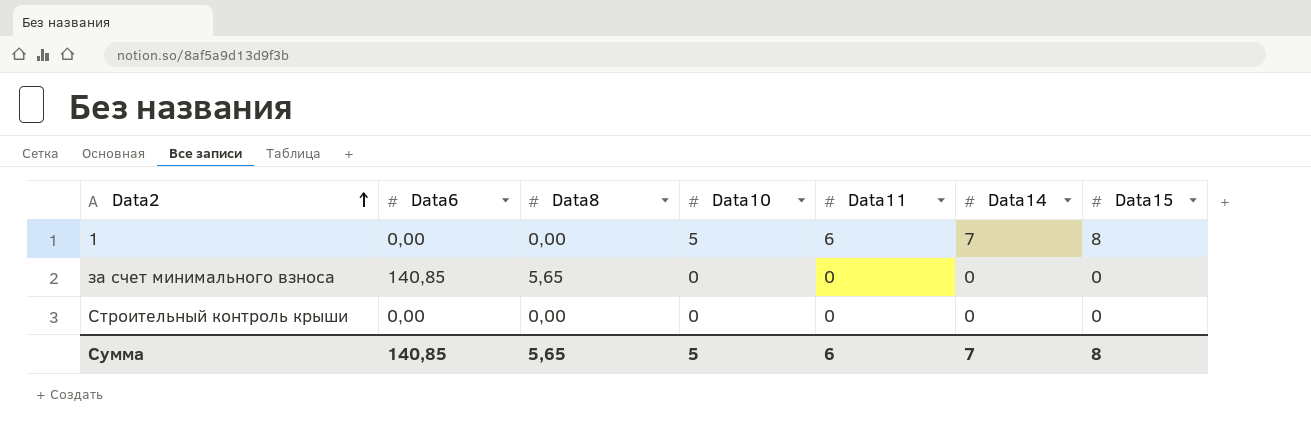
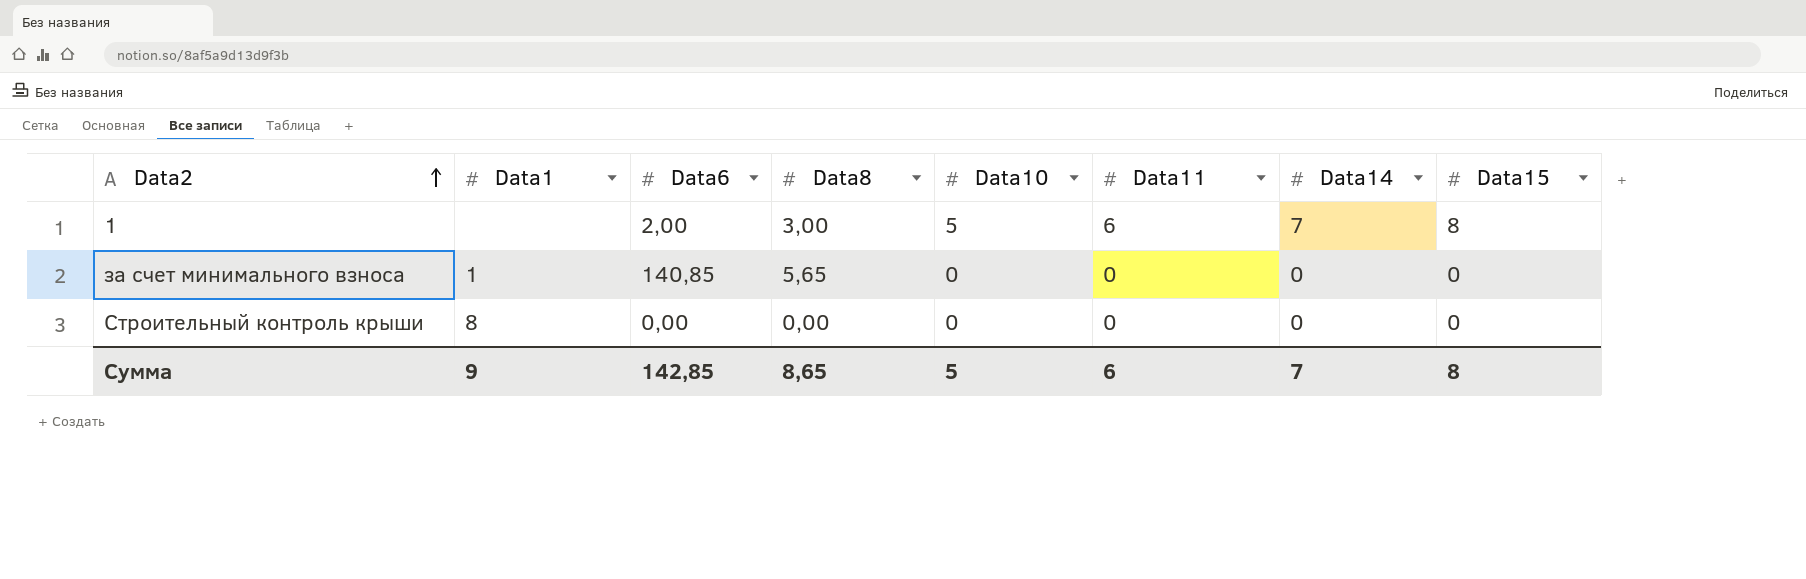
column Data1 | position: none -> 2
1 | Data6: 0,00 -> 2,00
1 | Data8: 0,00 -> 3,00
Сумма | Data6: 140,85 -> 142,85
Сумма | Data8: 5,65 -> 8,65

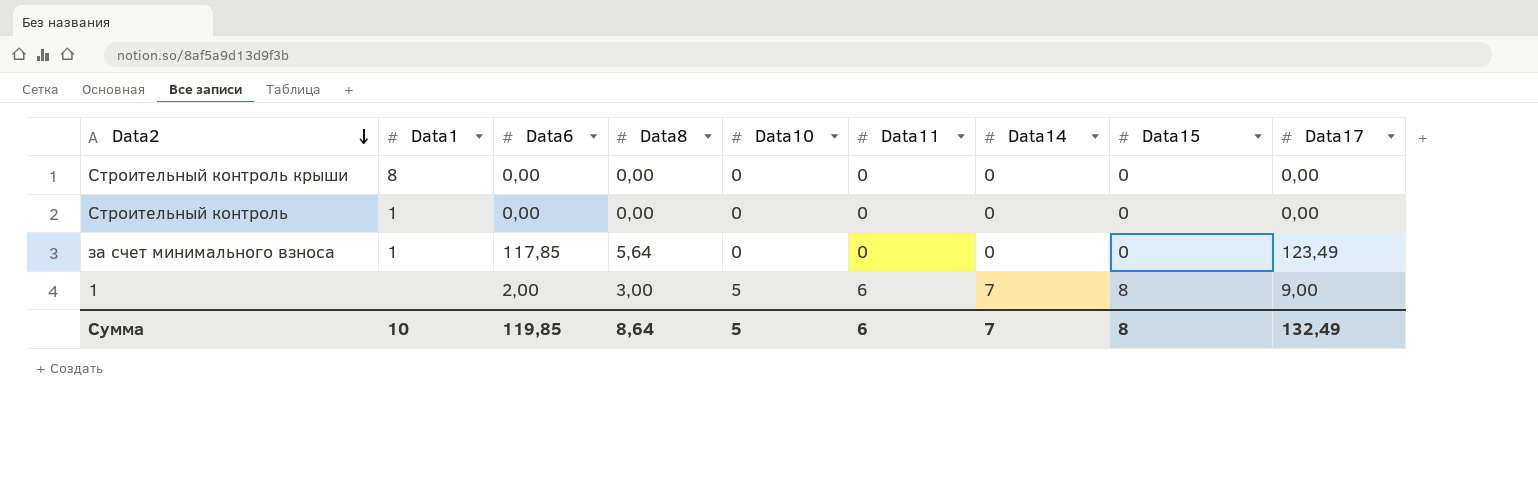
row order: Data2 ascending -> Data2 descending
column Data17 | position: none -> 9
row Строительный контроль: none -> 1 | 0,00 | 0,00 | 0 | 0 | 0 | 0 | 0,00
за счет минимального взноса | Data6: 140,85 -> 117,85
за счет минимального взноса | Data8: 5,65 -> 5,64
Сумма | Data1: 9 -> 10
Сумма | Data6: 142,85 -> 119,85
Сумма | Data8: 8,65 -> 8,64

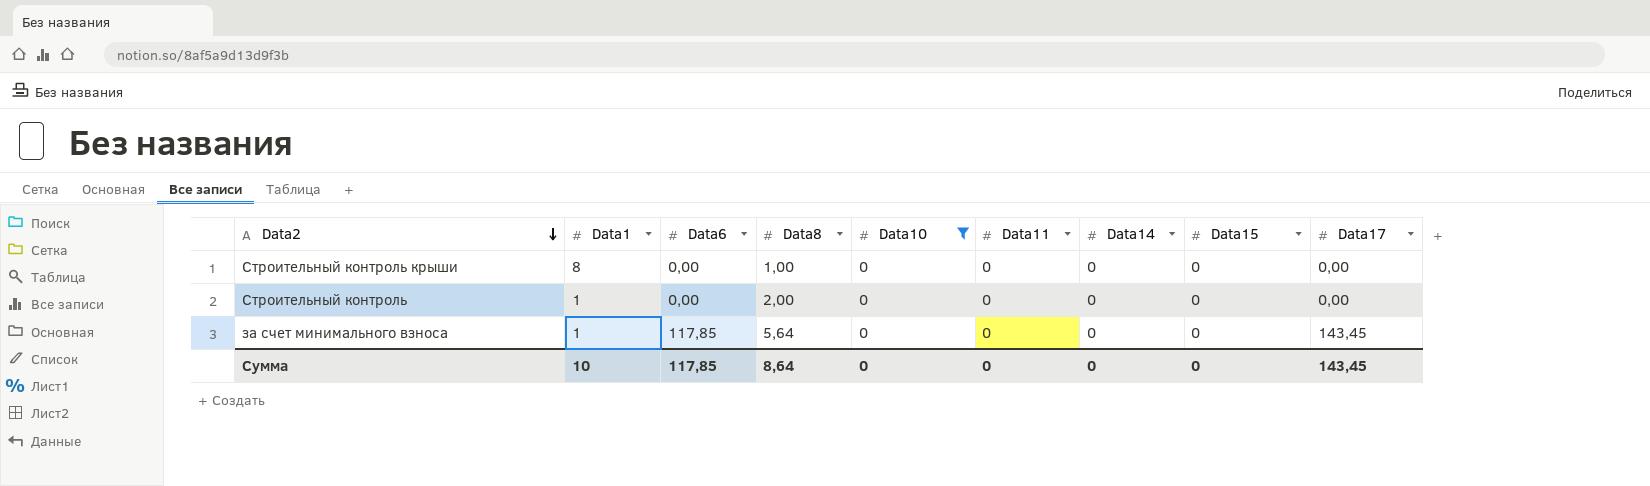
filter: none -> Data10 = 0
Строительный контроль крыши | Data8: 0,00 -> 1,00
Строительный контроль | Data8: 0,00 -> 2,00
за счет минимального взноса | Data17: 123,49 -> 143,45
Сумма | Data6: 119,85 -> 117,85
Сумма | Data10: 5 -> 0
Сумма | Data11: 6 -> 0
Сумма | Data14: 7 -> 0
Сумма | Data15: 8 -> 0
Сумма | Data17: 132,49 -> 143,45

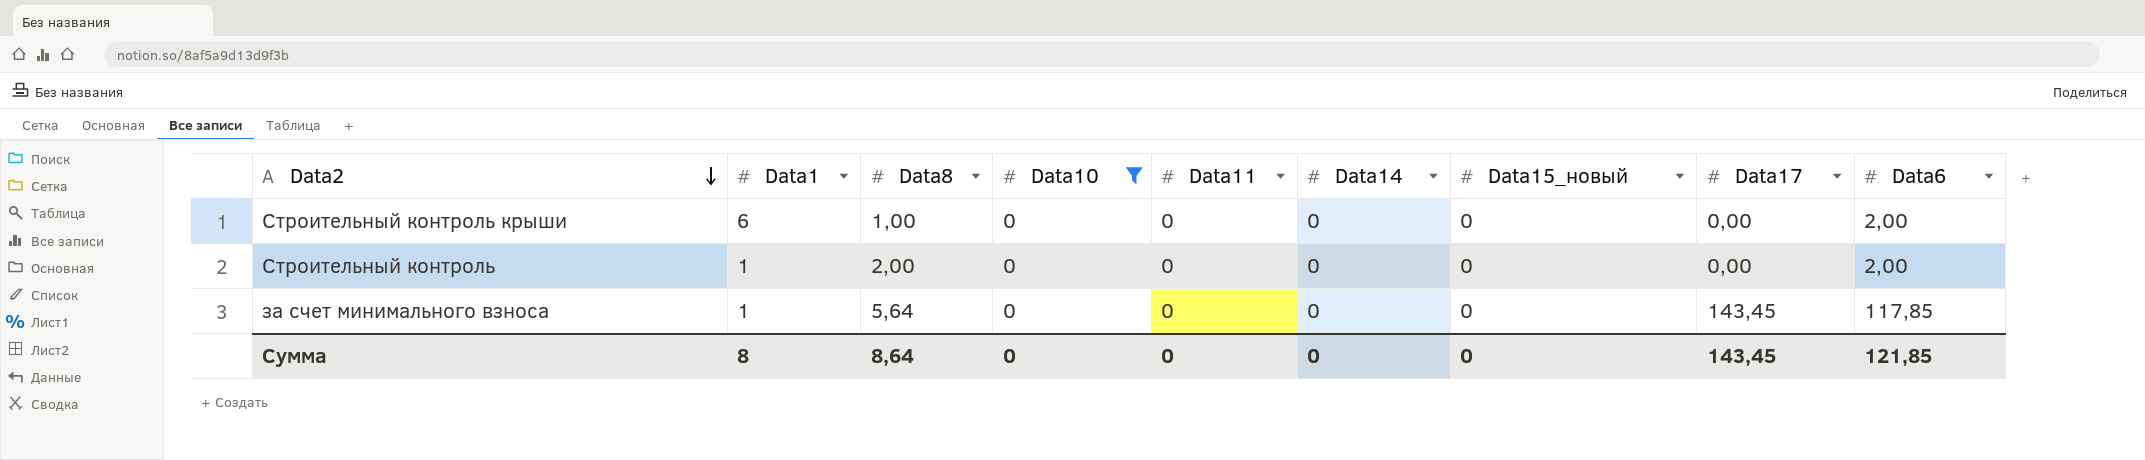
column name: Data15 -> Data15_новый
column Data6 | position: 3 -> 9
Строительный контроль крыши | Data1: 8 -> 6
Строительный контроль крыши | Data6: 0,00 -> 2,00
Строительный контроль | Data6: 0,00 -> 2,00
Сумма | Data1: 10 -> 8
Сумма | Data6: 117,85 -> 121,85

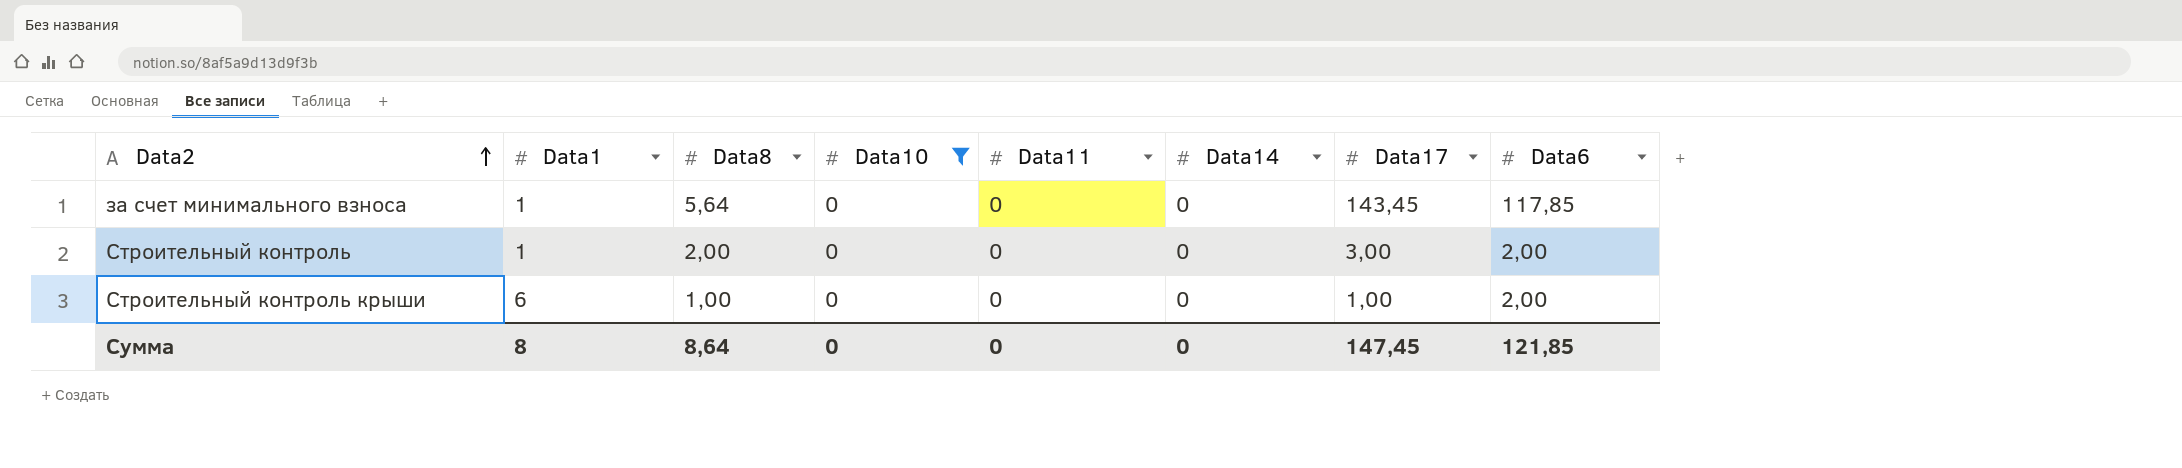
row order: Data2 descending -> Data2 ascending
column Data15_новый | position: 7 -> none
Строительный контроль | Data17: 0,00 -> 3,00
Строительный контроль крыши | Data17: 0,00 -> 1,00
Сумма | Data17: 143,45 -> 147,45

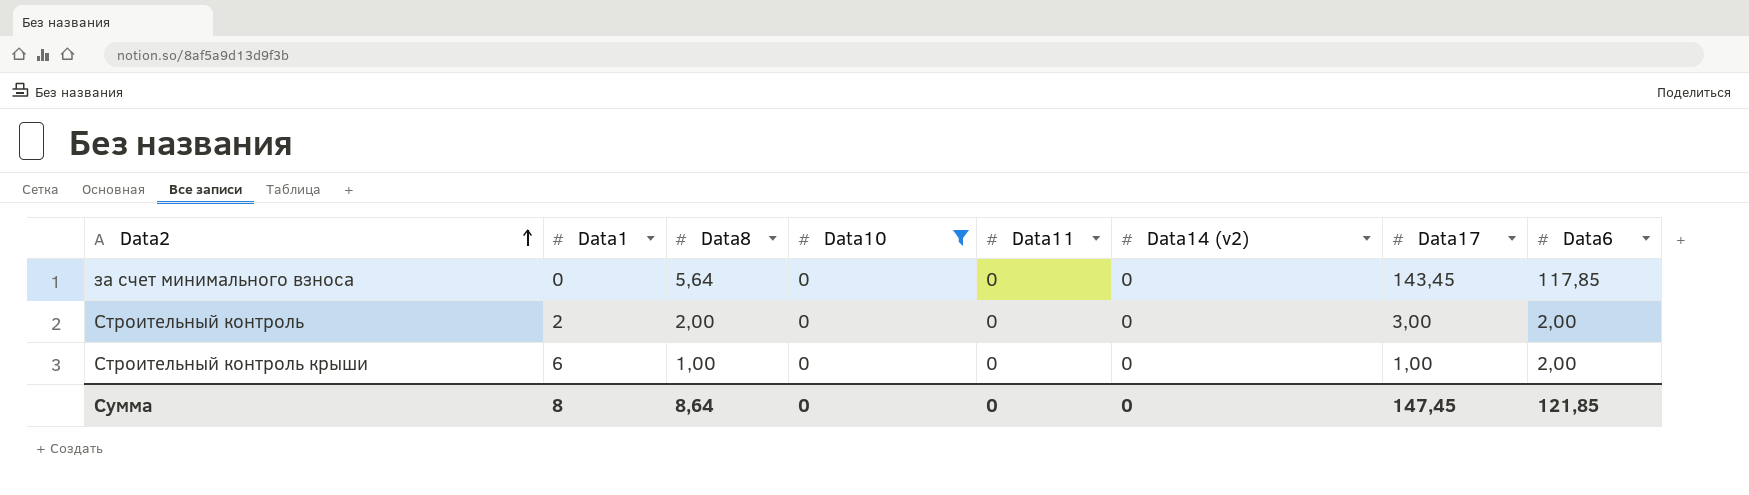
column name: Data14 -> Data14 (v2)
за счет минимального взноса | Data1: 1 -> 0
Строительный контроль | Data1: 1 -> 2

